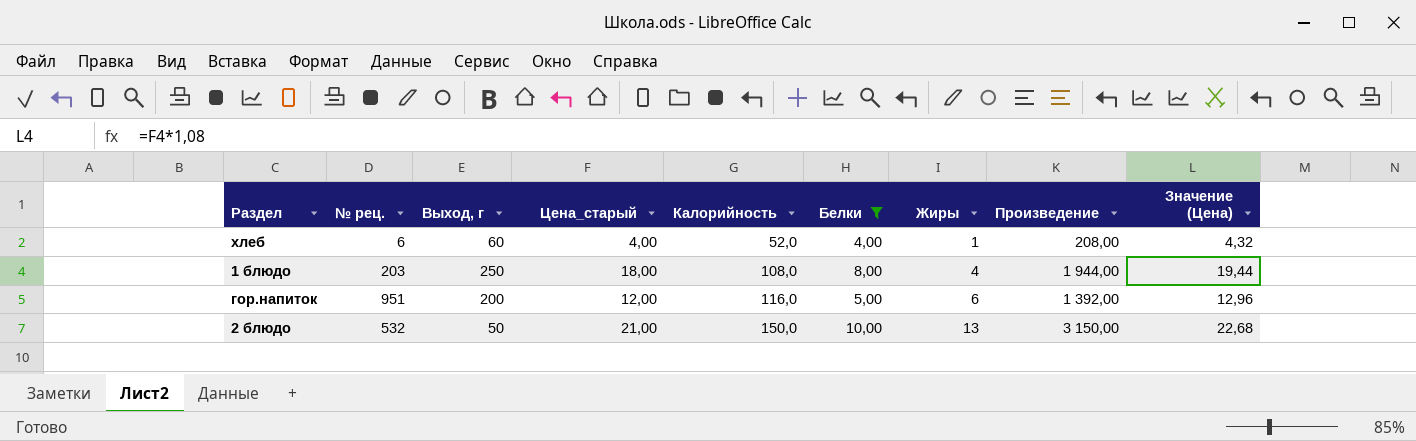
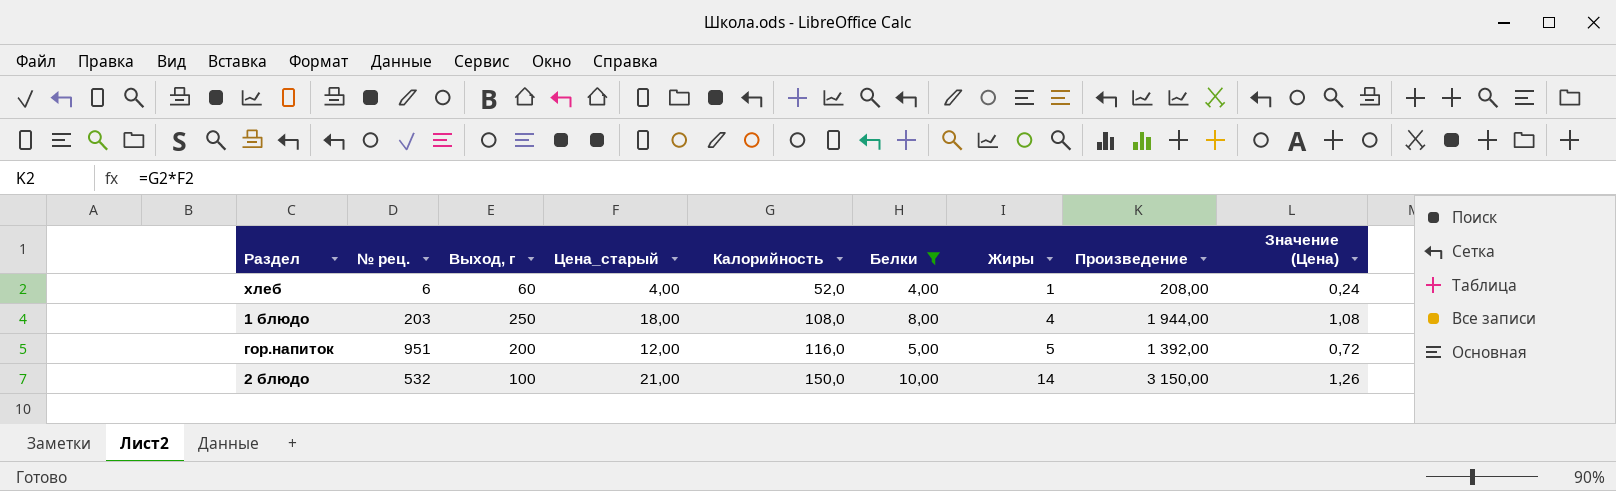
column Значение (Цена) | formula: [Цена_старый] * 1,08 -> [Цена_старый] * 0,06
гор.напиток | Жиры: 6 -> 5
2 блюдо | Выход, г: 50 -> 100
2 блюдо | Жиры: 13 -> 14

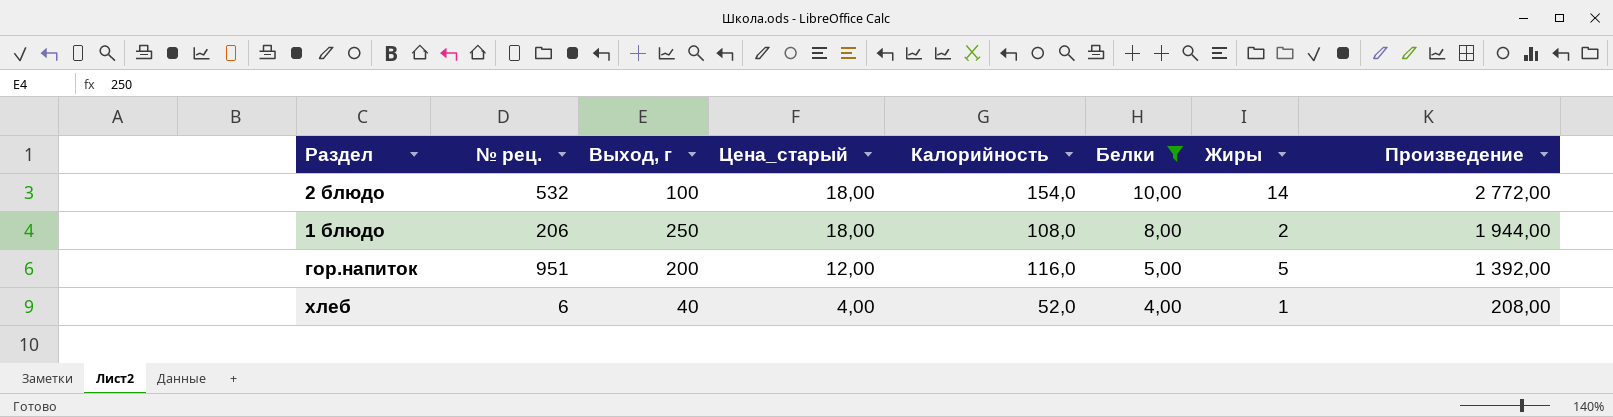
row order: Калорийность ascending -> Цена_старый descending
column Значение (Цена) | formula: [Цена_старый] * 0,06 -> none
2 блюдо | Цена_старый: 21,00 -> 18,00
2 блюдо | Калорийность: 150,0 -> 154,0
2 блюдо | Произведение: 3 150,00 -> 2 772,00
1 блюдо | № рец.: 203 -> 206
1 блюдо | Жиры: 4 -> 2
хлеб | Выход, г: 60 -> 40

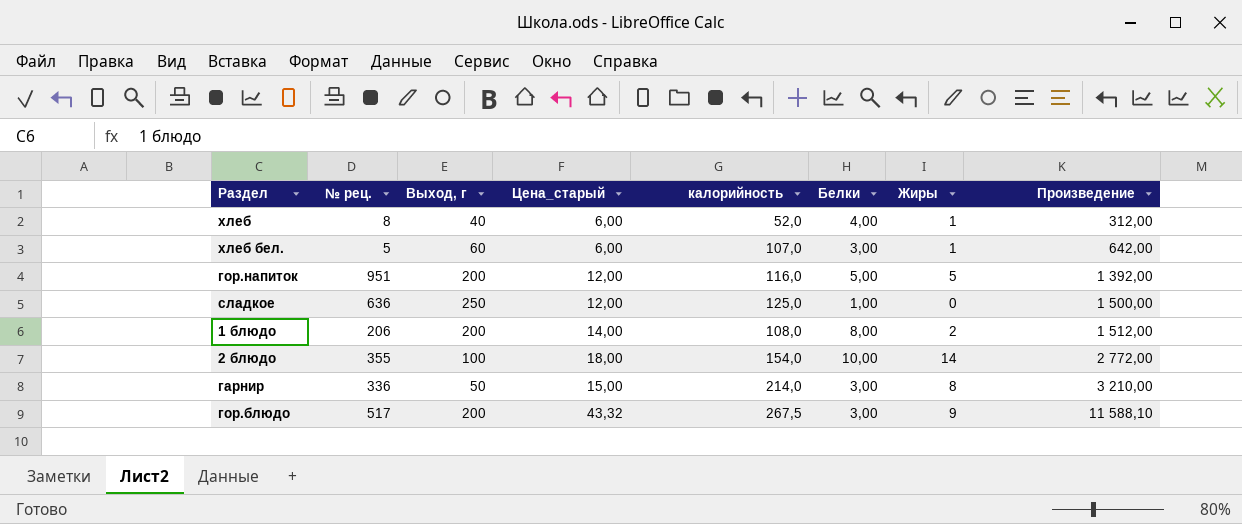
filter: Белки >= 4,00 -> none
row order: Цена_старый descending -> Произведение ascending
column name: Калорийность -> калорийность
хлеб | № рец.: 6 -> 8
хлеб | Цена_старый: 4,00 -> 6,00
хлеб | Произведение: 208,00 -> 312,00
1 блюдо | Выход, г: 250 -> 200
1 блюдо | Цена_старый: 18,00 -> 14,00
1 блюдо | Произведение: 1 944,00 -> 1 512,00
2 блюдо | № рец.: 532 -> 355

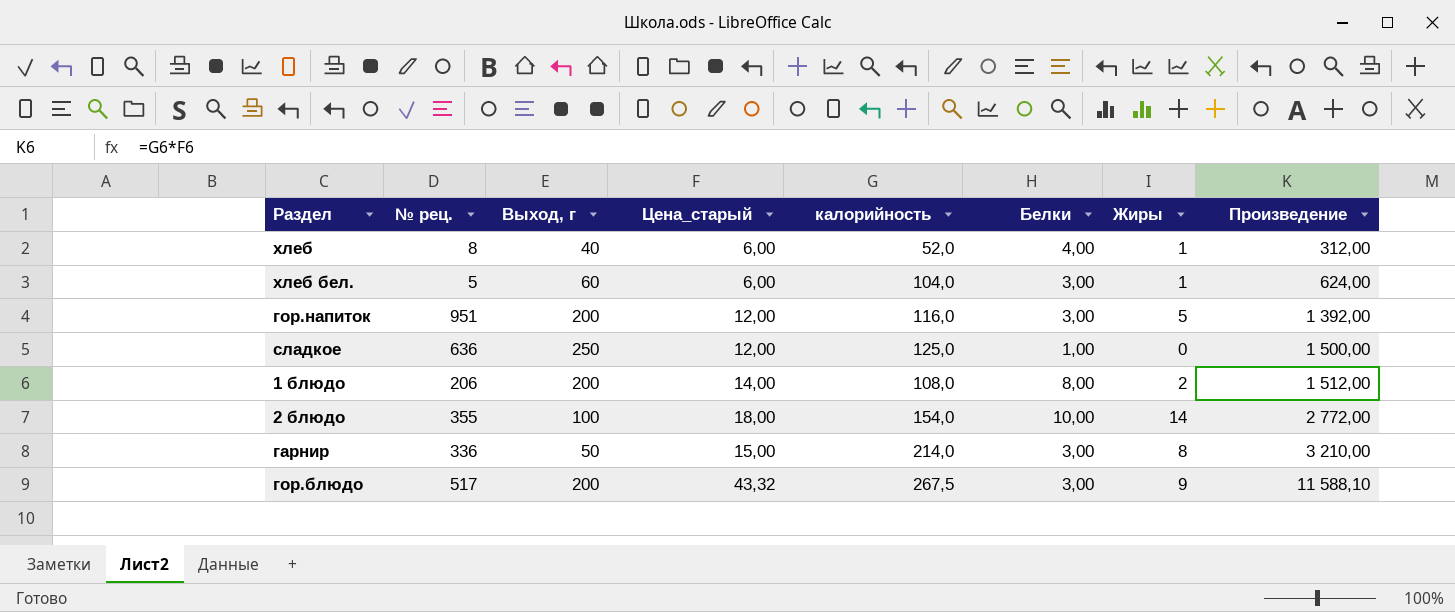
хлеб бел. | калорийность: 107,0 -> 104,0
хлеб бел. | Произведение: 642,00 -> 624,00
гор.напиток | Белки: 5,00 -> 3,00

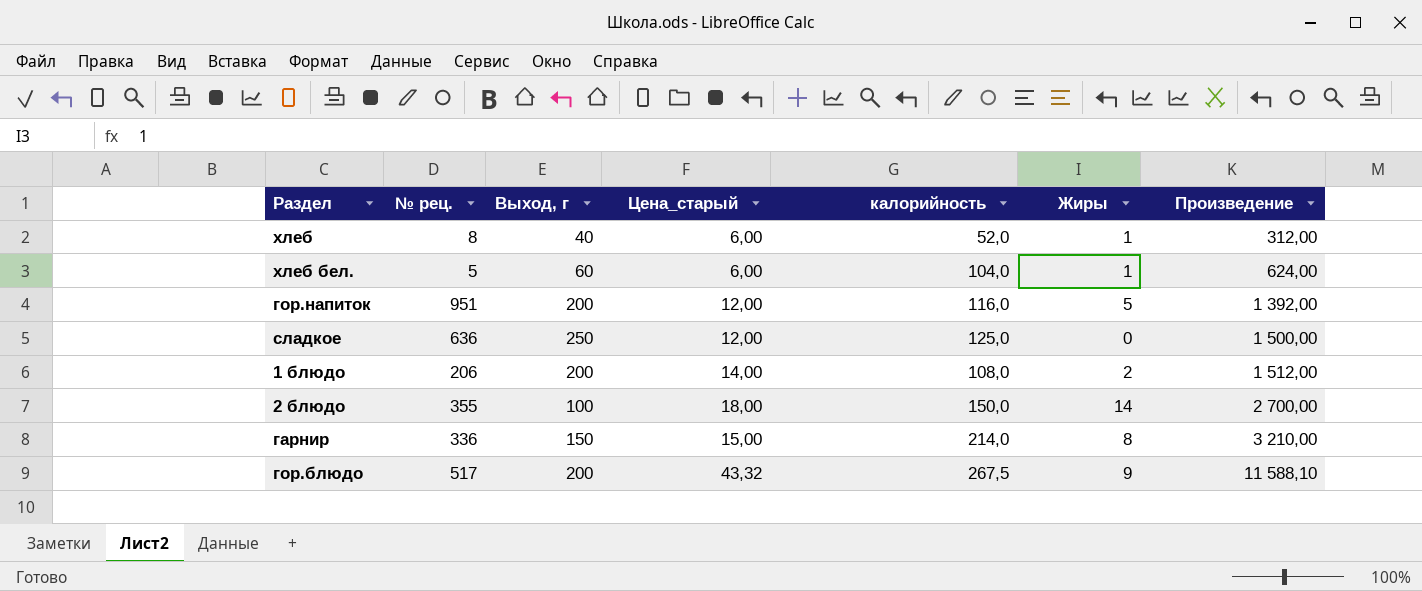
column Белки | position: 6 -> none
2 блюдо | калорийность: 154,0 -> 150,0
2 блюдо | Произведение: 2 772,00 -> 2 700,00
гарнир | Выход, г: 50 -> 150

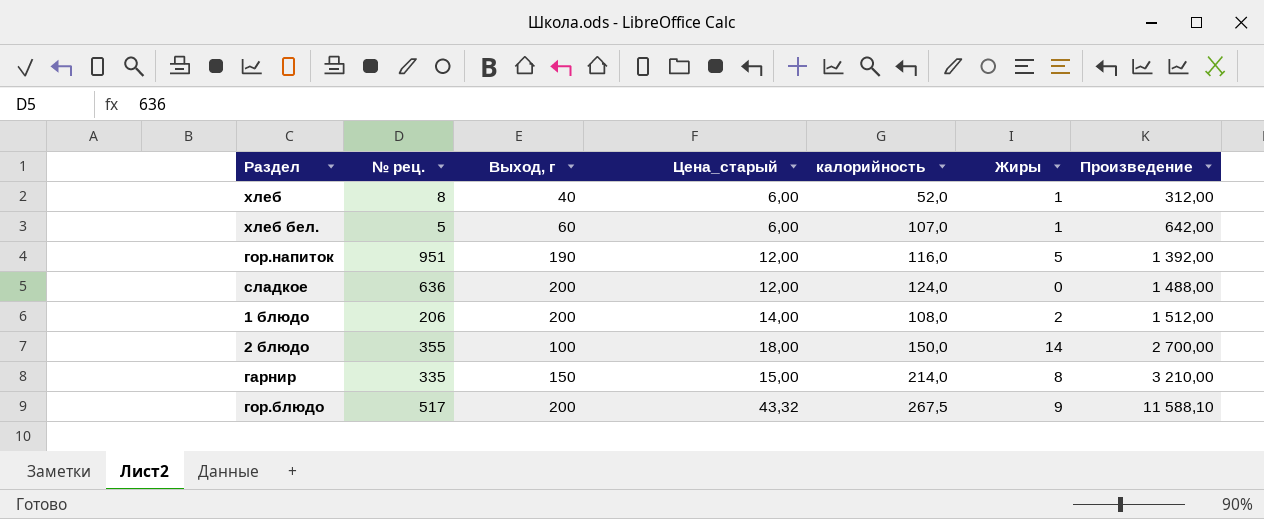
хлеб бел. | калорийность: 104,0 -> 107,0
хлеб бел. | Произведение: 624,00 -> 642,00
гор.напиток | Выход, г: 200 -> 190
сладкое | Выход, г: 250 -> 200
сладкое | калорийность: 125,0 -> 124,0
сладкое | Произведение: 1 500,00 -> 1 488,00
гарнир | № рец.: 336 -> 335

